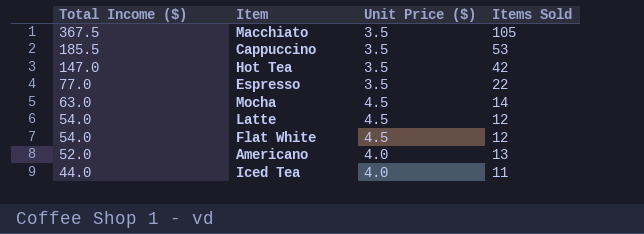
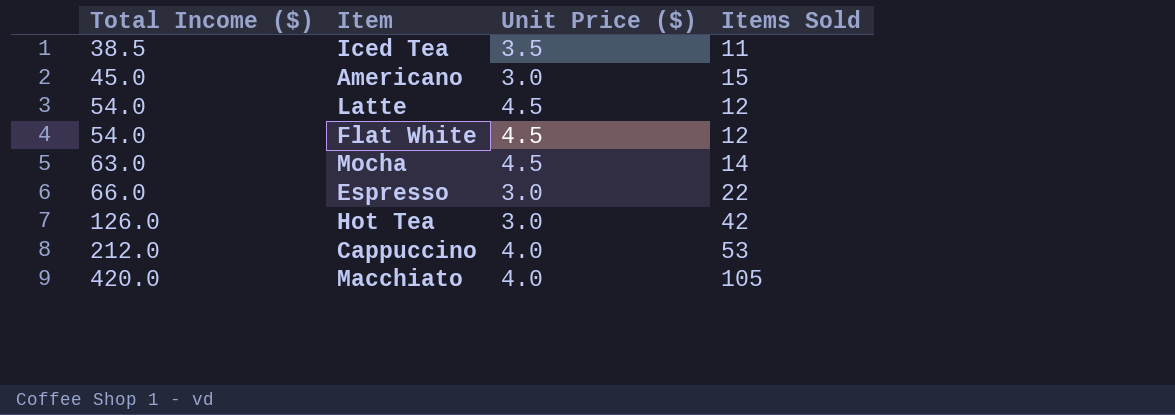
row order: Total Income ($) descending -> Total Income ($) ascending
Iced Tea | Total Income ($): 44.0 -> 38.5
Iced Tea | Unit Price ($): 4.0 -> 3.5
Americano | Total Income ($): 52.0 -> 45.0
Americano | Unit Price ($): 4.0 -> 3.0
Americano | Items Sold: 13 -> 15
Espresso | Total Income ($): 77.0 -> 66.0
Espresso | Unit Price ($): 3.5 -> 3.0
Hot Tea | Total Income ($): 147.0 -> 126.0
Hot Tea | Unit Price ($): 3.5 -> 3.0
Cappuccino | Total Income ($): 185.5 -> 212.0
Cappuccino | Unit Price ($): 3.5 -> 4.0
Macchiato | Total Income ($): 367.5 -> 420.0
Macchiato | Unit Price ($): 3.5 -> 4.0

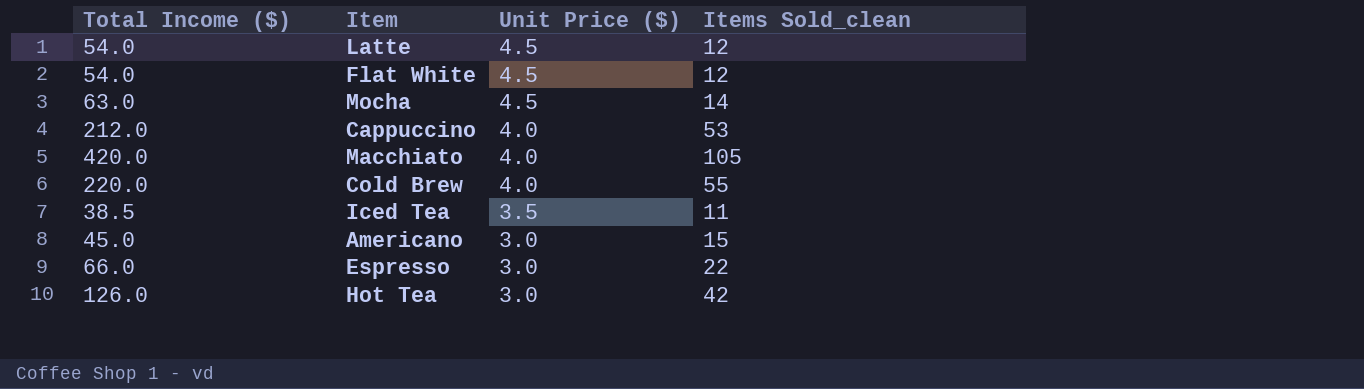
row order: Total Income ($) ascending -> Unit Price ($) descending
column name: Items Sold -> Items Sold_clean
row Cold Brew: none -> 220.0 | 4.0 | 55

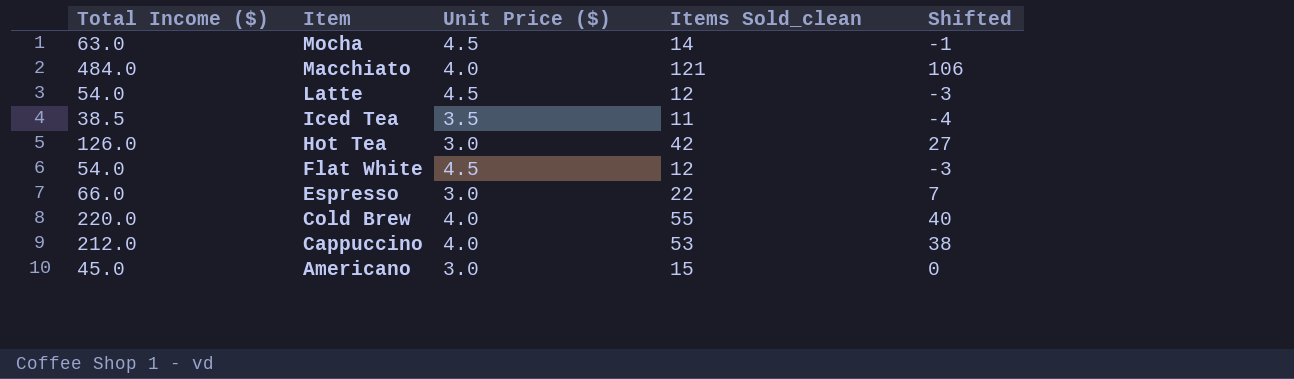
row order: Unit Price ($) descending -> Item descending
column Shifted | formula: none -> [Items Sold_clean] - 15
Macchiato | Total Income ($): 420.0 -> 484.0
Macchiato | Items Sold_clean: 105 -> 121

